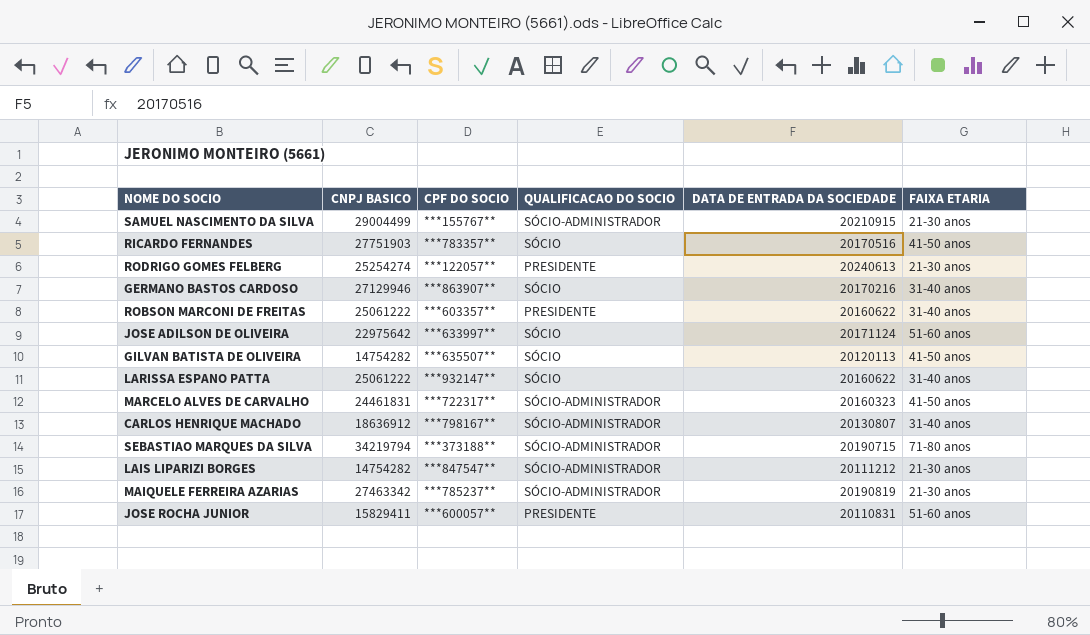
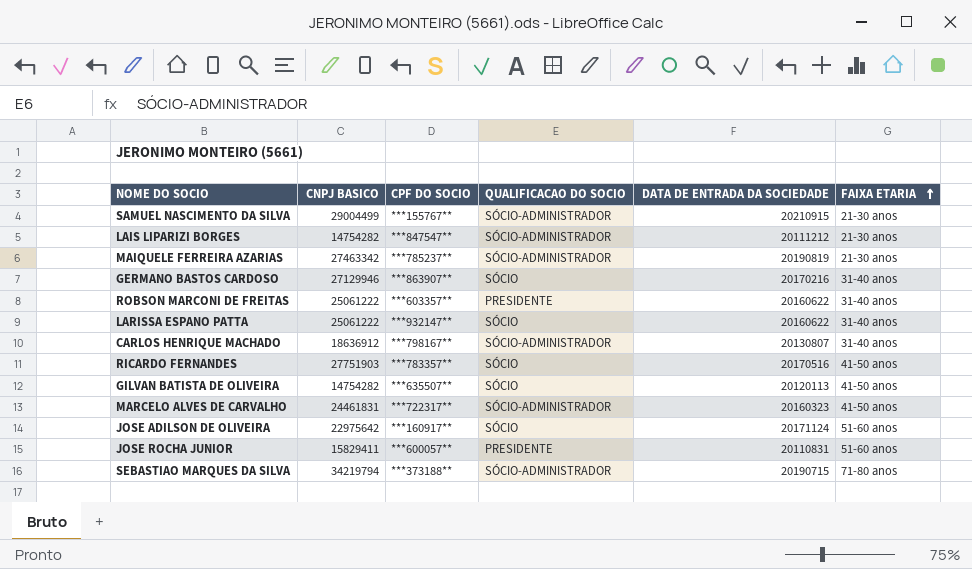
row order: none -> FAIXA ETARIA ascending
row RODRIGO GOMES FELBERG: 25254274 | ***122057** | PRESIDENTE | 20240613 | 21-30 anos -> none
JOSE ADILSON DE OLIVEIRA | CPF DO SOCIO: ***633997** -> ***160917**

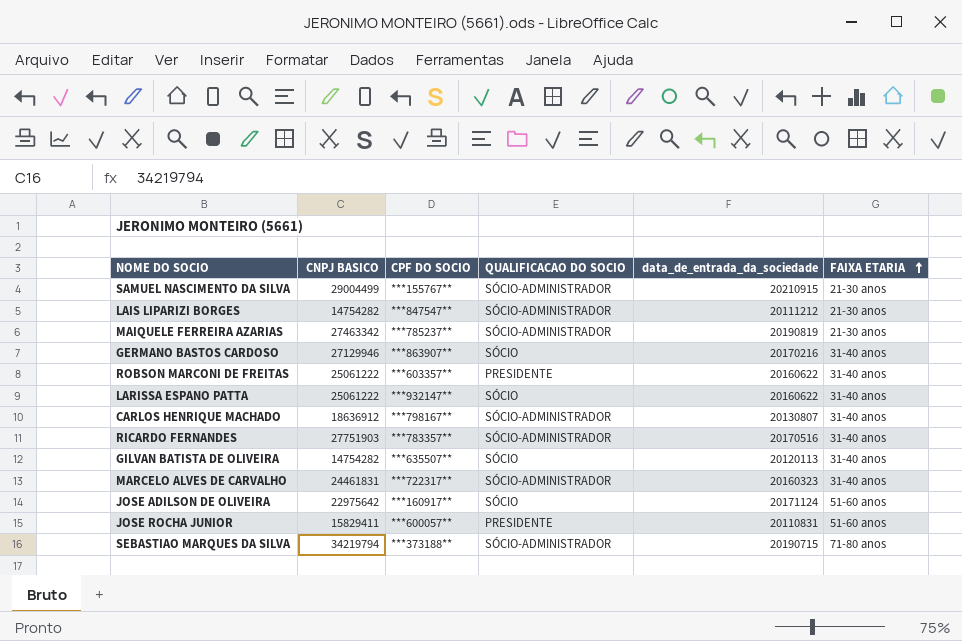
column name: DATA DE ENTRADA DA SOCIEDADE -> data_de_entrada_da_sociedade
RICARDO FERNANDES | QUALIFICACAO DO SOCIO: SÓCIO -> SÓCIO-ADMINISTRADOR
RICARDO FERNANDES | FAIXA ETARIA: 41-50 anos -> 31-40 anos
GILVAN BATISTA DE OLIVEIRA | FAIXA ETARIA: 41-50 anos -> 31-40 anos
MARCELO ALVES DE CARVALHO | FAIXA ETARIA: 41-50 anos -> 31-40 anos

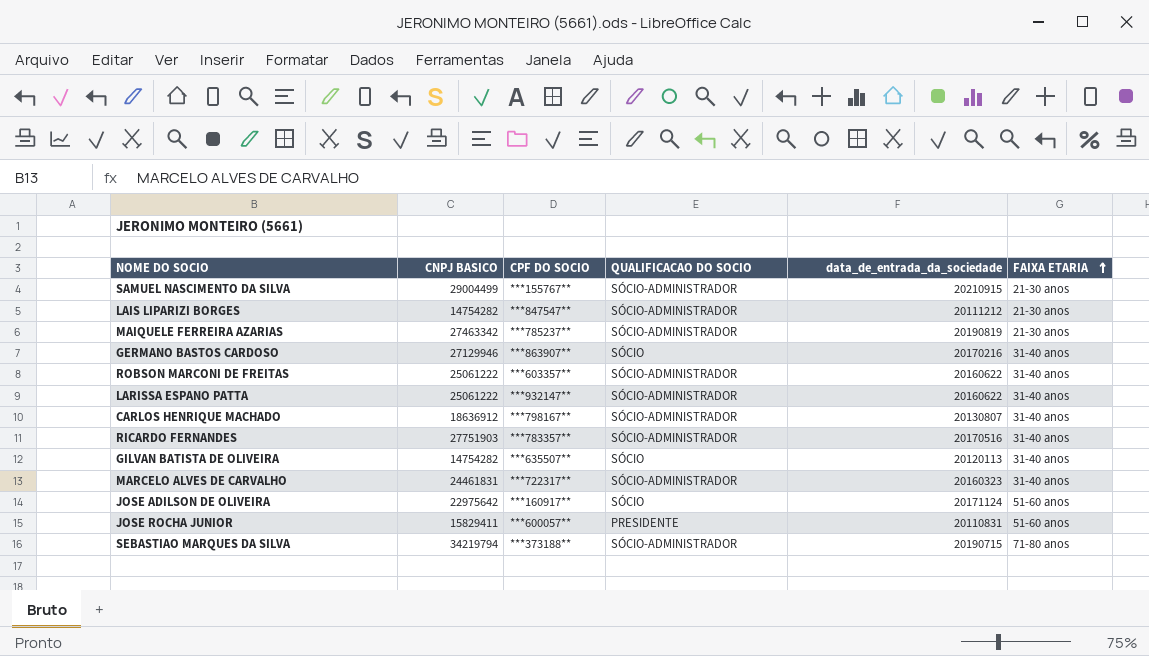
ROBSON MARCONI DE FREITAS | QUALIFICACAO DO SOCIO: PRESIDENTE -> SÓCIO-ADMINISTRADOR
LARISSA ESPANO PATTA | QUALIFICACAO DO SOCIO: SÓCIO -> SÓCIO-ADMINISTRADOR

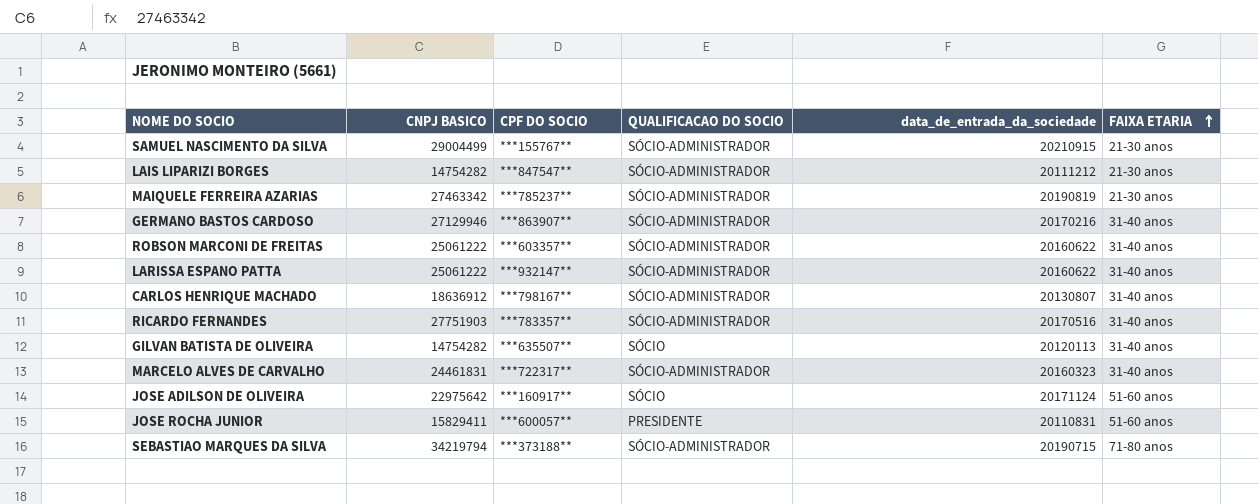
GERMANO BASTOS CARDOSO | QUALIFICACAO DO SOCIO: SÓCIO -> SÓCIO-ADMINISTRADOR

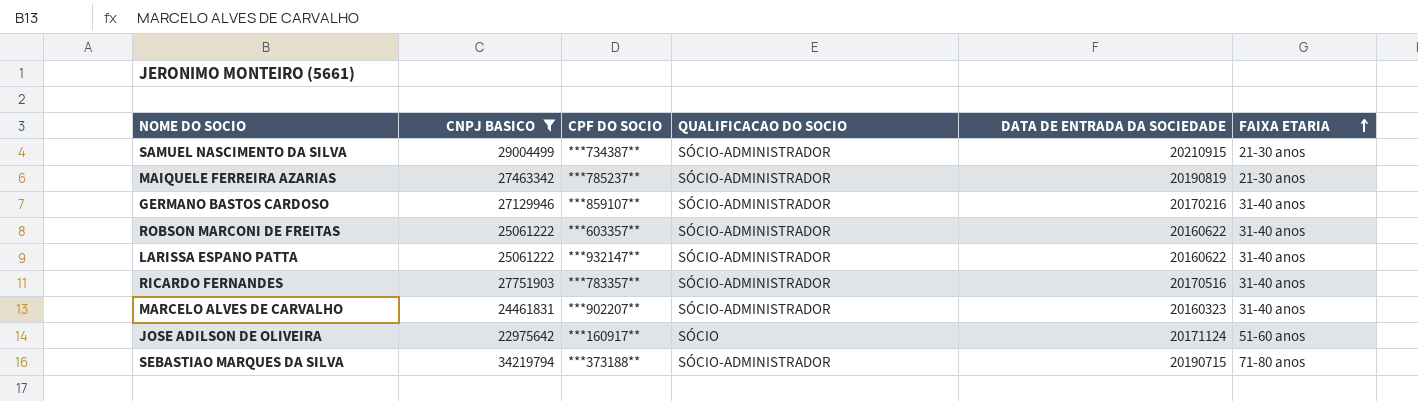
filter: none -> CNPJ BASICO >= 22975642
column name: data_de_entrada_da_sociedade -> DATA DE ENTRADA DA SOCIEDADE
SAMUEL NASCIMENTO DA SILVA | CPF DO SOCIO: ***155767** -> ***734387**
GERMANO BASTOS CARDOSO | CPF DO SOCIO: ***863907** -> ***859107**
MARCELO ALVES DE CARVALHO | CPF DO SOCIO: ***722317** -> ***902207**

